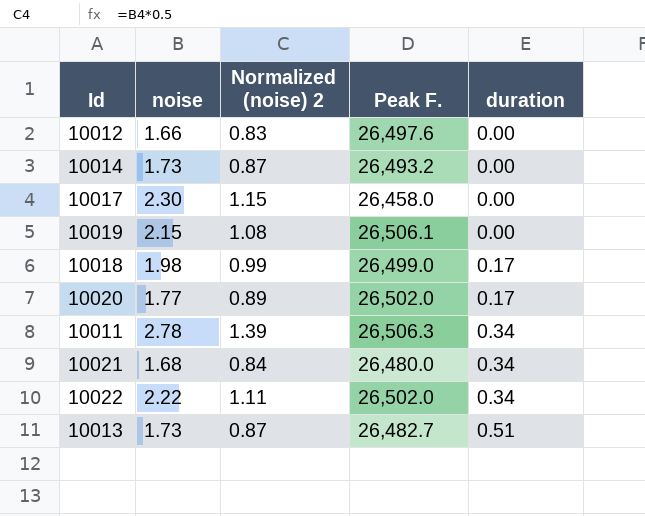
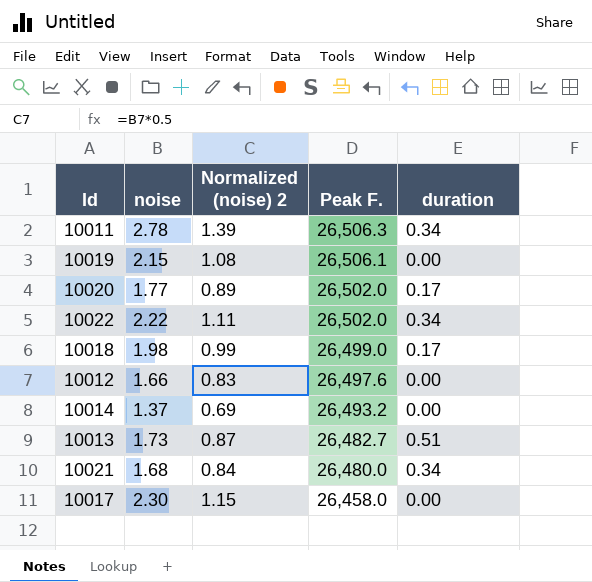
row order: duration ascending -> Peak F. descending
10014 | noise: 1.73 -> 1.37
10014 | Normalized (noise) 2: 0.87 -> 0.69

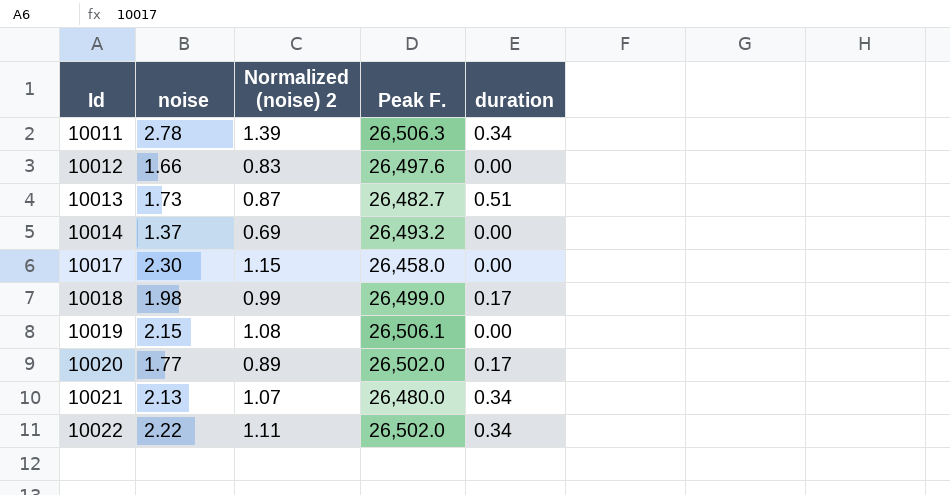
row order: Peak F. descending -> Id ascending
10021 | noise: 1.68 -> 2.13
10021 | Normalized (noise) 2: 0.84 -> 1.07

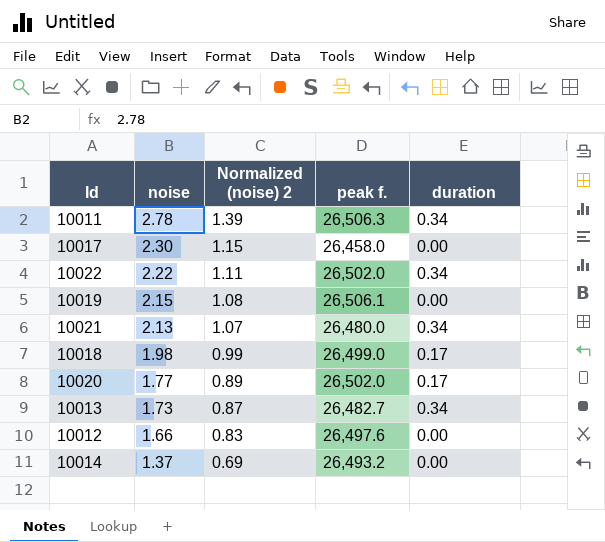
row order: Id ascending -> noise descending
column name: Peak F. -> peak f.
10013 | duration: 0.51 -> 0.34

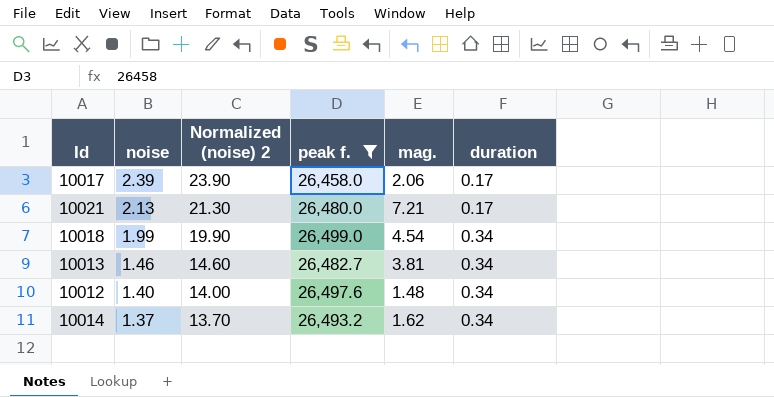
filter: none -> peak f. <= 26,499.0
column Normalized (noise) 2 | formula: [noise] * 0.5 -> [noise] * 10
column mag. | position: none -> 5
10017 | noise: 2.30 -> 2.39
10017 | duration: 0.00 -> 0.17
10021 | duration: 0.34 -> 0.17
10018 | noise: 1.98 -> 1.99
10018 | duration: 0.17 -> 0.34
10013 | noise: 1.73 -> 1.46
10012 | noise: 1.66 -> 1.40
10012 | duration: 0.00 -> 0.34
10014 | duration: 0.00 -> 0.34

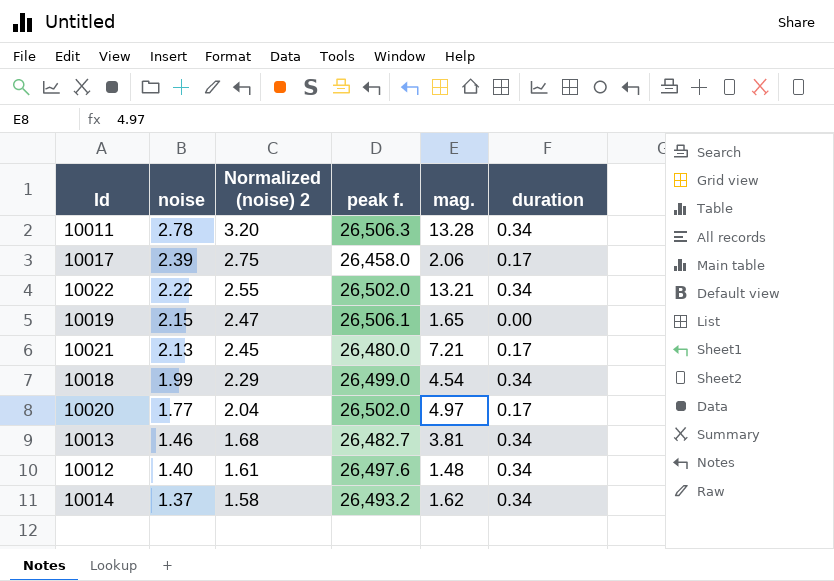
filter: peak f. <= 26,499.0 -> none
column Normalized (noise) 2 | formula: [noise] * 10 -> [noise] * 1.15

